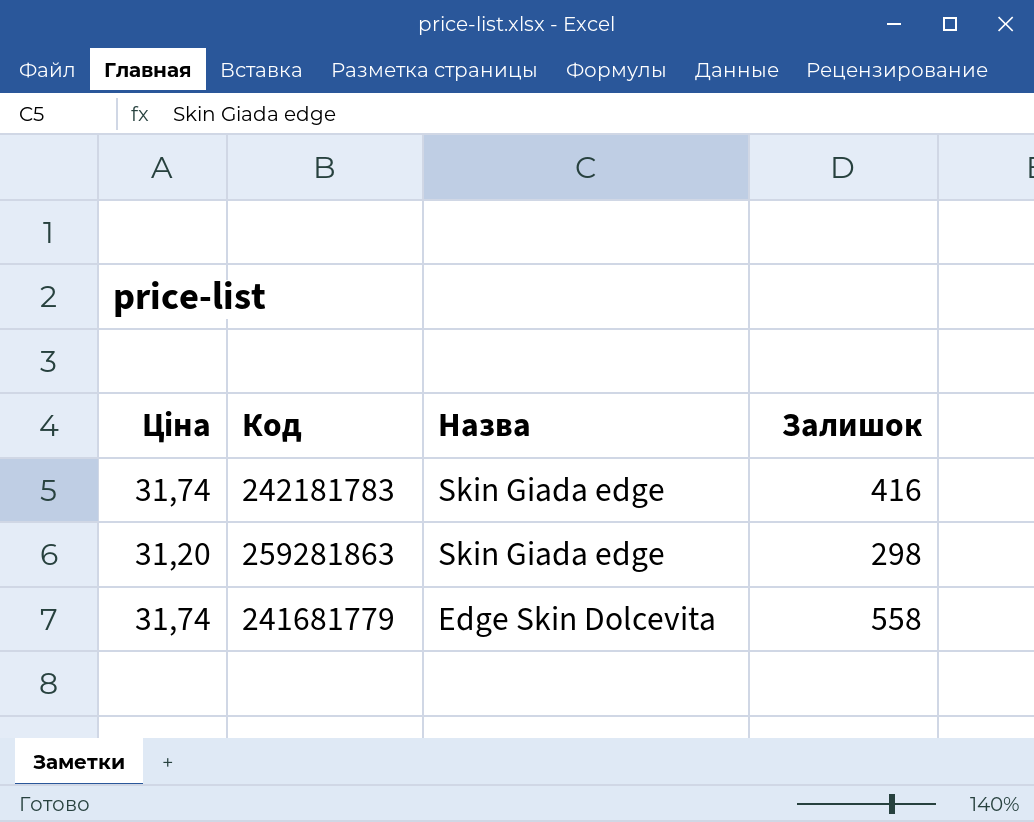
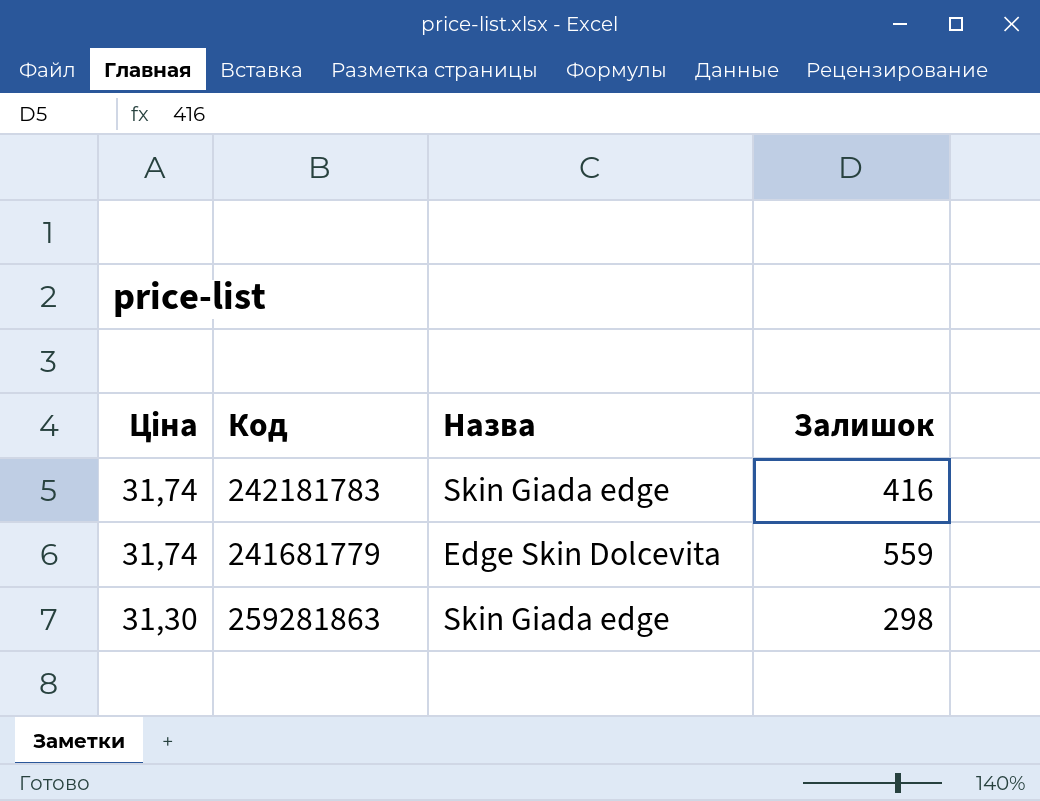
row order: Назва descending -> Ціна descending
241681779 | Залишок: 558 -> 559
259281863 | Ціна: 31,20 -> 31,30

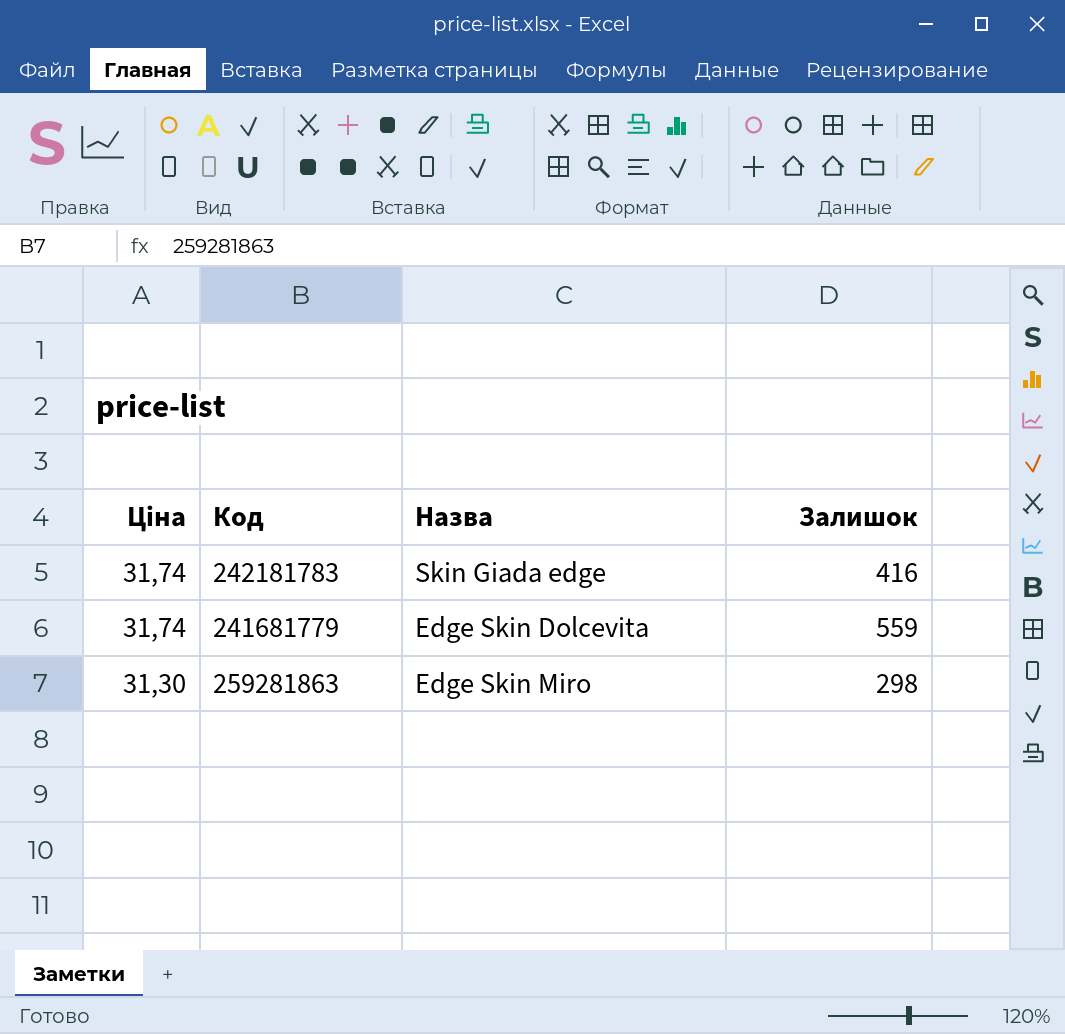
259281863 | Назва: Skin Giada edge -> Edge Skin Miro

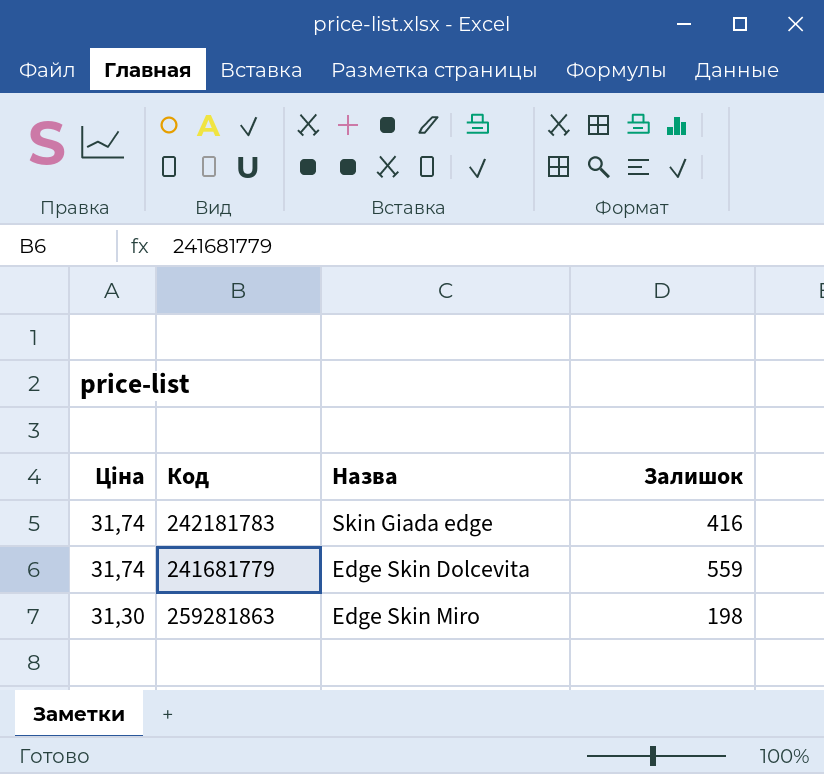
259281863 | Залишок: 298 -> 198

